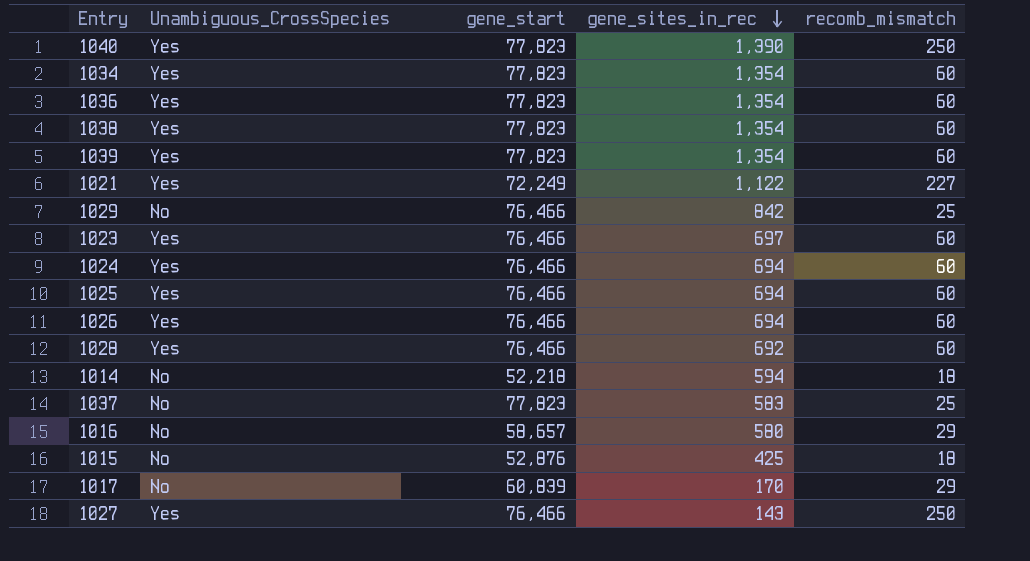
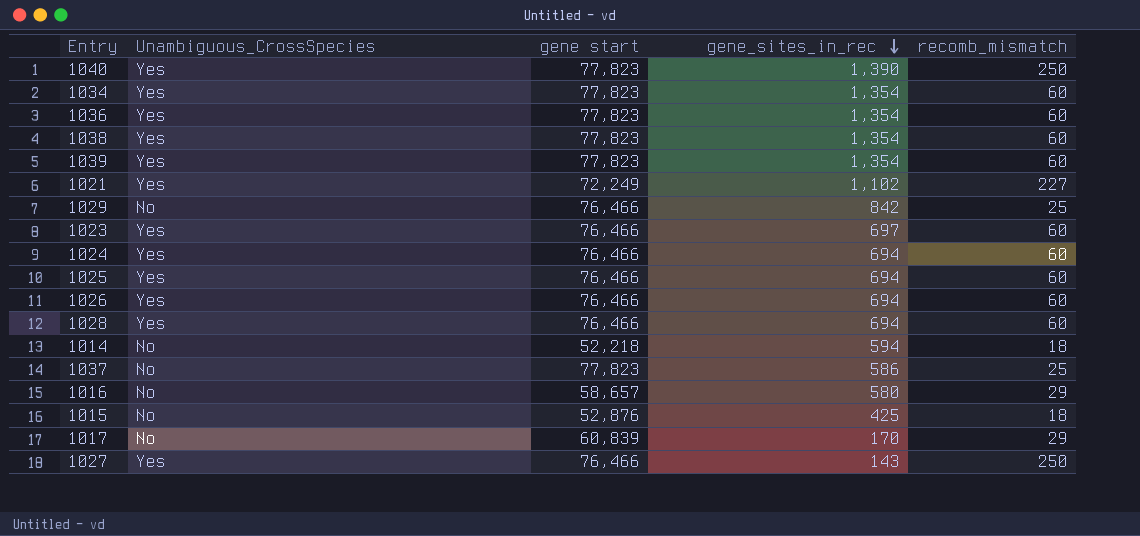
column name: gene_start -> gene start
1021 | gene_sites_in_rec: 1,122 -> 1,102
1028 | gene_sites_in_rec: 692 -> 694
1037 | gene_sites_in_rec: 583 -> 586

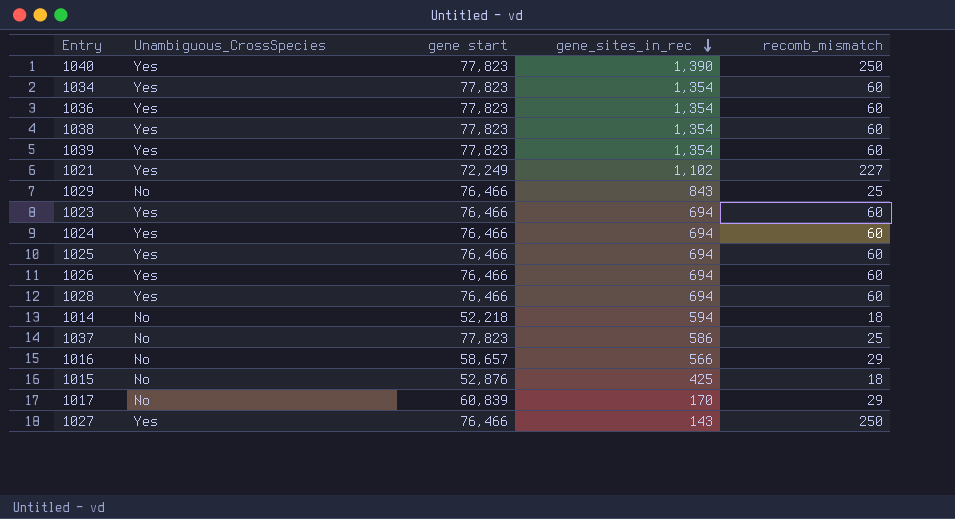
1029 | gene_sites_in_rec: 842 -> 843
1023 | gene_sites_in_rec: 697 -> 694
1016 | gene_sites_in_rec: 580 -> 566

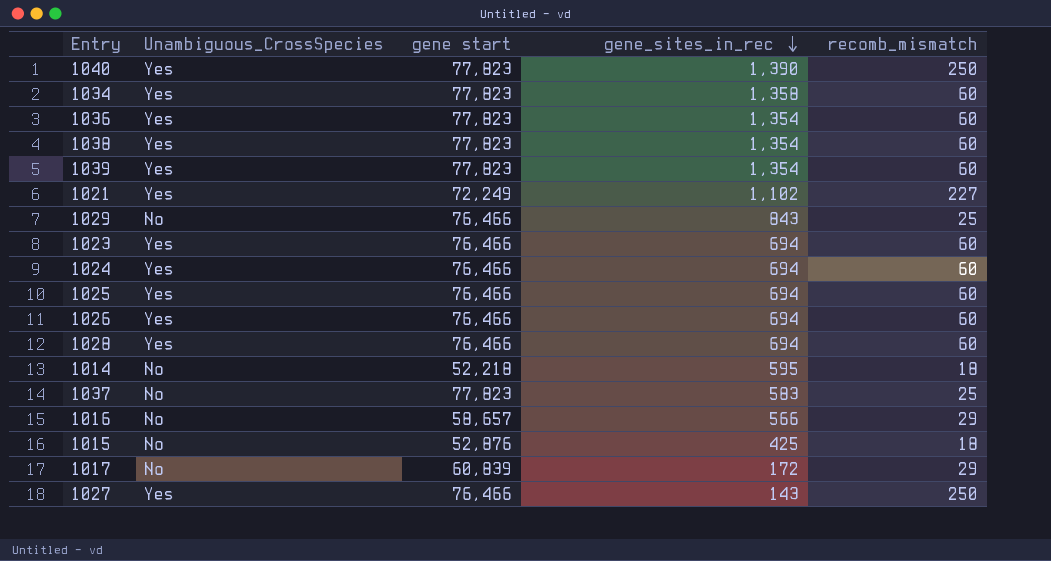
1034 | gene_sites_in_rec: 1,354 -> 1,358
1014 | gene_sites_in_rec: 594 -> 595
1037 | gene_sites_in_rec: 586 -> 583
1017 | gene_sites_in_rec: 170 -> 172

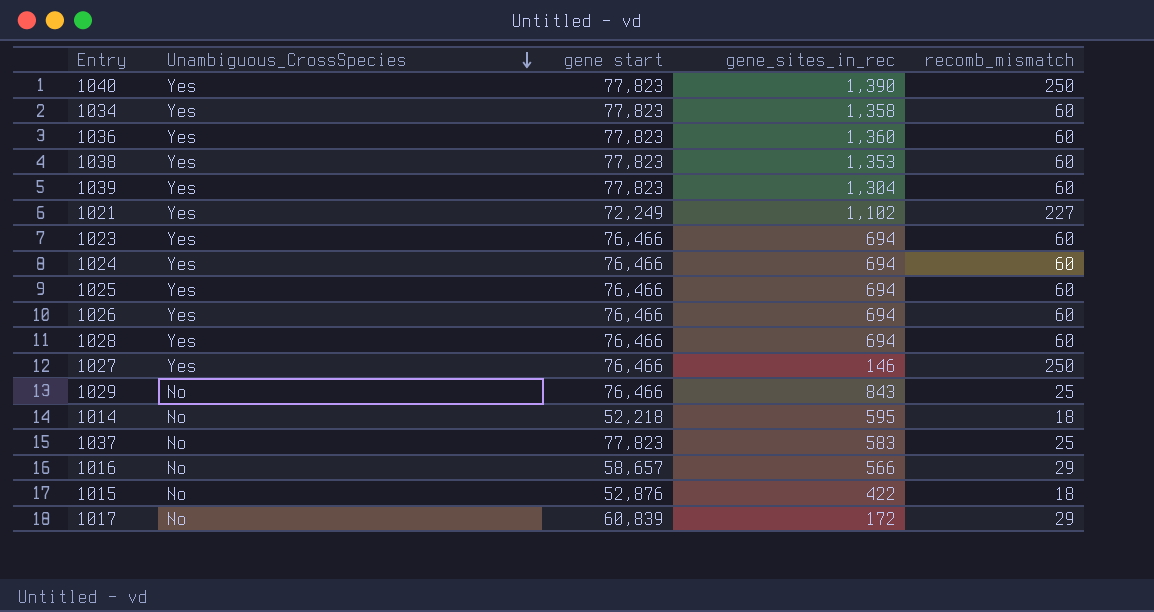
row order: gene_sites_in_rec descending -> Unambiguous_CrossSpecies descending
1036 | gene_sites_in_rec: 1,354 -> 1,360
1038 | gene_sites_in_rec: 1,354 -> 1,353
1039 | gene_sites_in_rec: 1,354 -> 1,304
1027 | gene_sites_in_rec: 143 -> 146
1015 | gene_sites_in_rec: 425 -> 422

